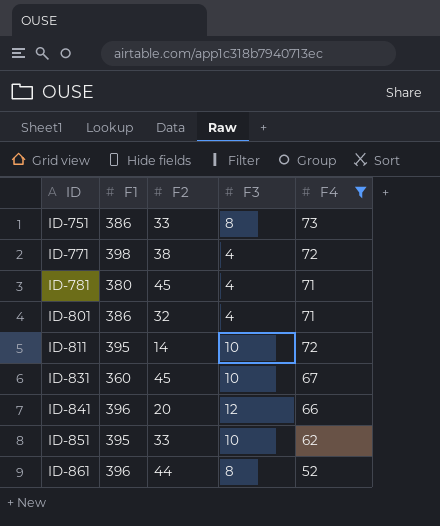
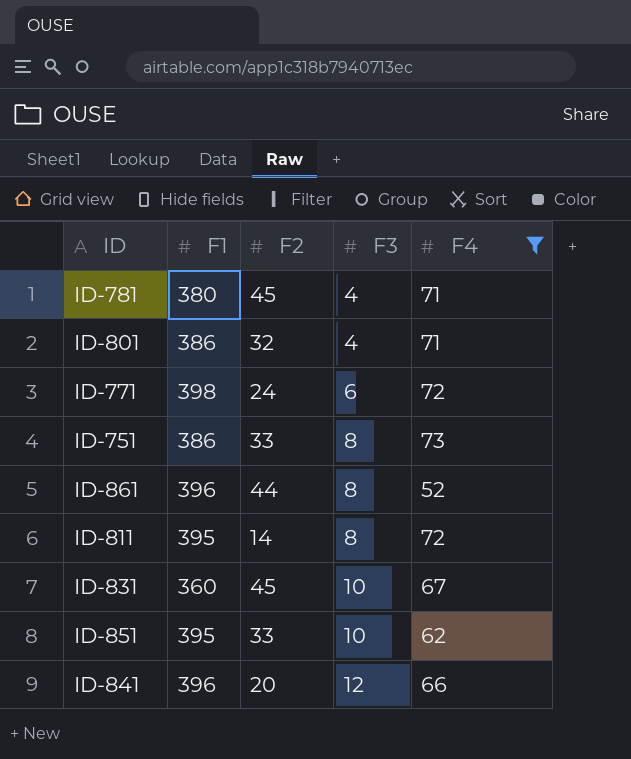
row order: ID ascending -> F3 ascending
ID-771 | F2: 38 -> 24
ID-771 | F3: 4 -> 6
ID-811 | F3: 10 -> 8

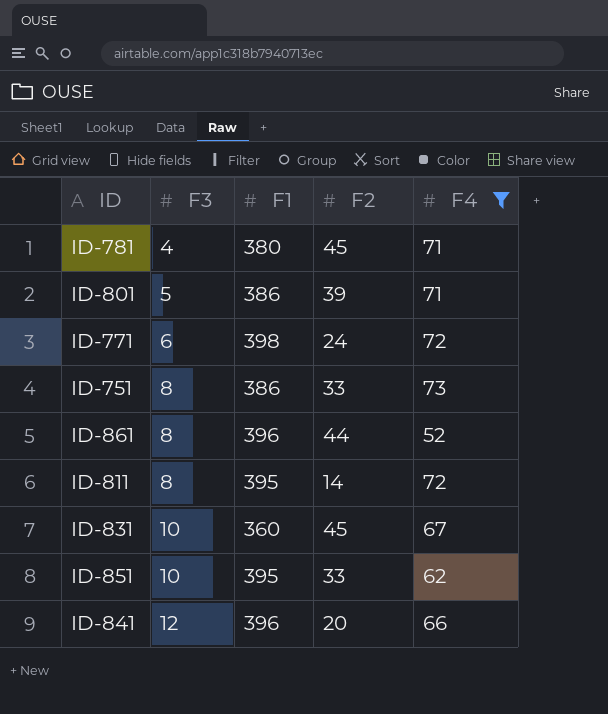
column F3 | position: 4 -> 2
ID-801 | F3: 4 -> 5
ID-801 | F2: 32 -> 39

